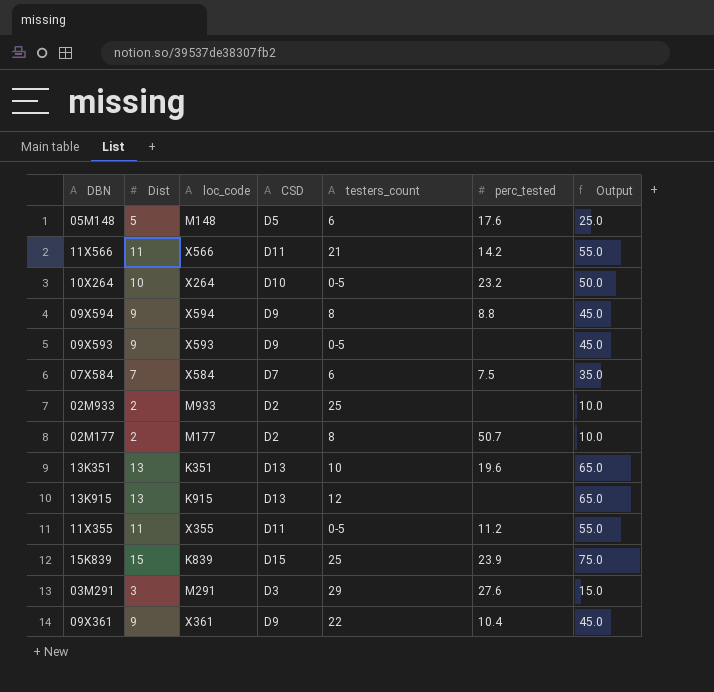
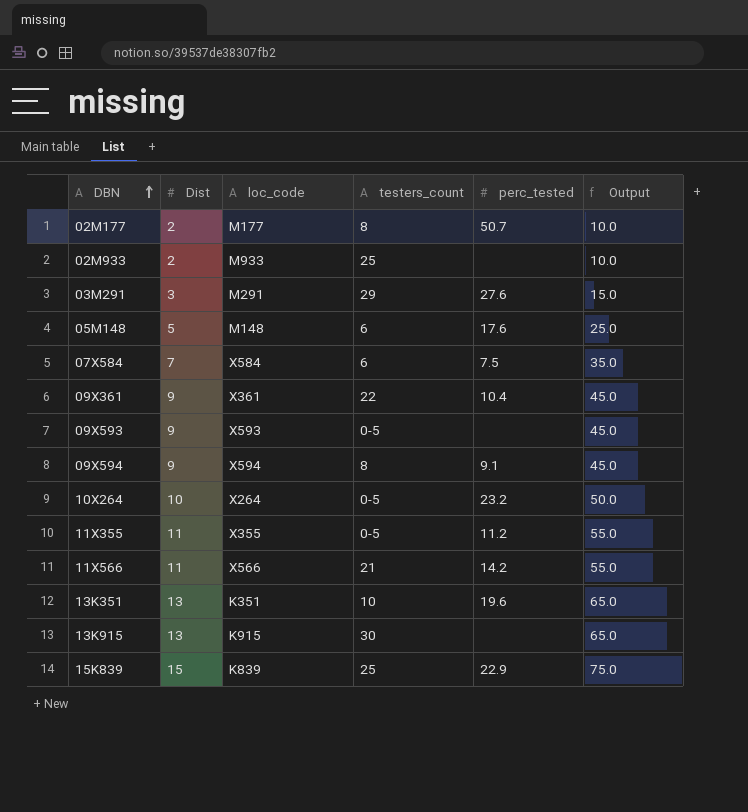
row order: none -> DBN ascending
column CSD | position: 4 -> none
09X594 | perc_tested: 8.8 -> 9.1
13K915 | testers_count: 12 -> 30
15K839 | perc_tested: 23.9 -> 22.9

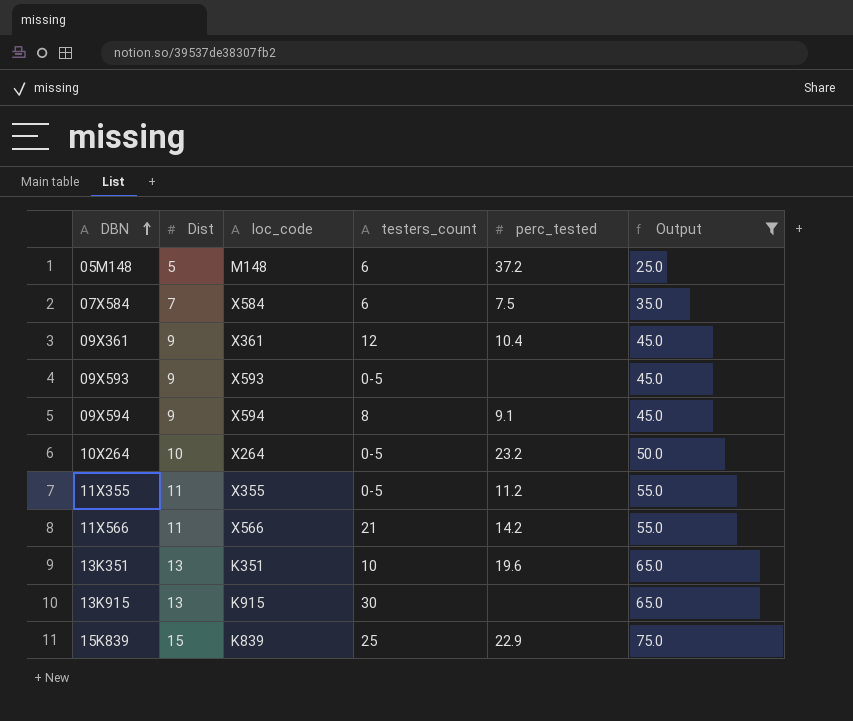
filter: none -> Output >= 25.0
05M148 | perc_tested: 17.6 -> 37.2
09X361 | testers_count: 22 -> 12

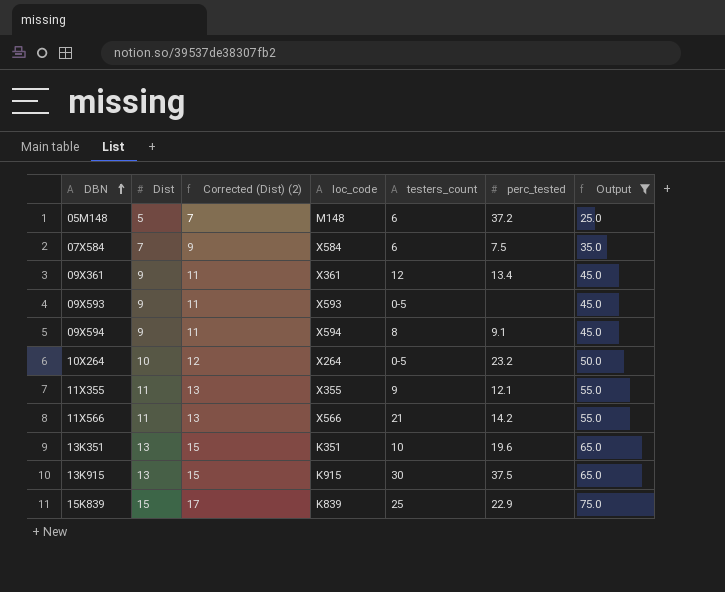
column Corrected (Dist) (2) | formula: none -> [Dist] + 2
09X361 | perc_tested: 10.4 -> 13.4
11X355 | testers_count: 0-5 -> 9
11X355 | perc_tested: 11.2 -> 12.1
13K915 | perc_tested: none -> 37.5

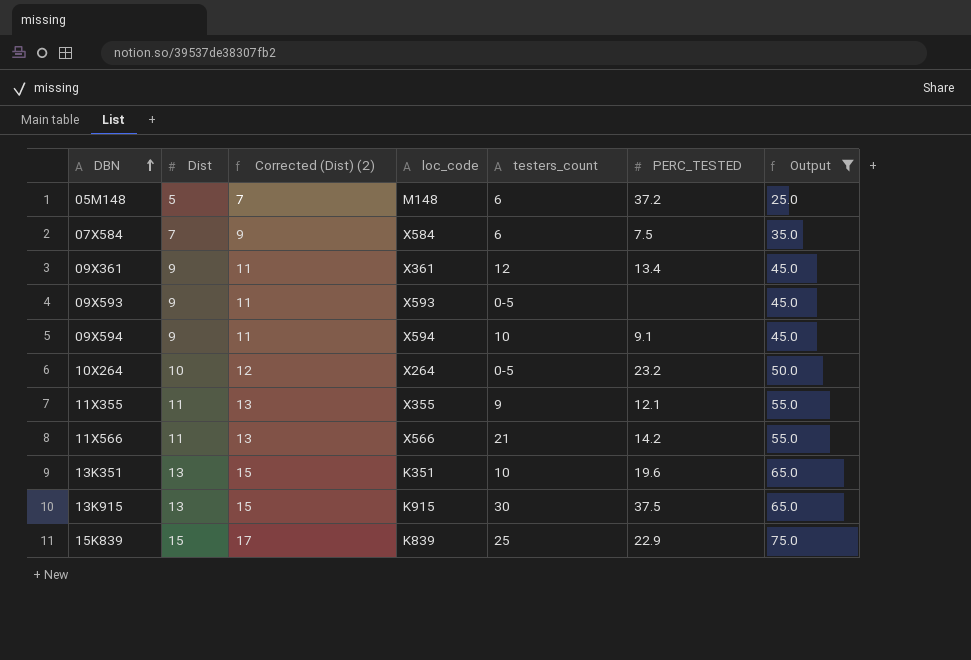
column name: perc_tested -> PERC_TESTED
09X594 | testers_count: 8 -> 10

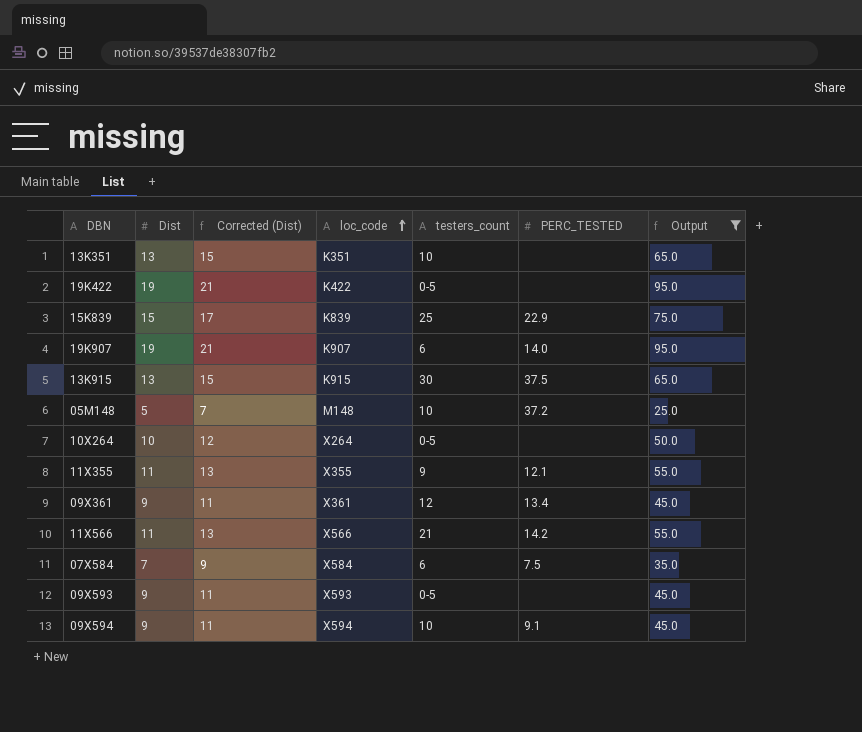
row order: DBN ascending -> loc_code ascending
column name: Corrected (Dist) (2) -> Corrected (Dist)
13K351 | PERC_TESTED: 19.6 -> none
row 19K422: none -> 19 | 21 | K422 | 0-5 | none | 95.0
row 19K907: none -> 19 | 21 | K907 | 6 | 14.0 | 95.0
05M148 | testers_count: 6 -> 10
10X264 | PERC_TESTED: 23.2 -> none

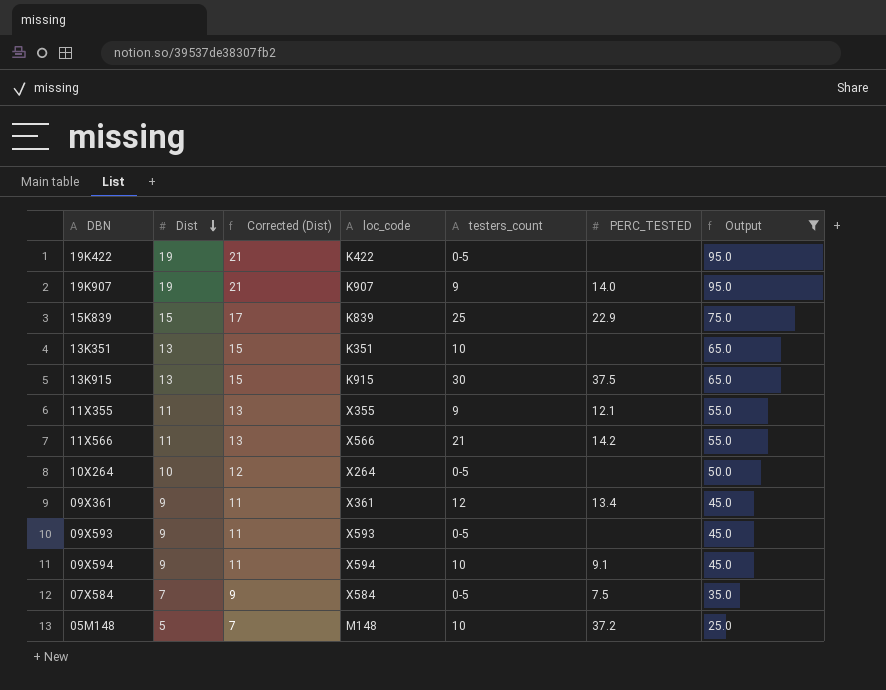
row order: loc_code ascending -> Dist descending
19K907 | testers_count: 6 -> 9
07X584 | testers_count: 6 -> 0-5

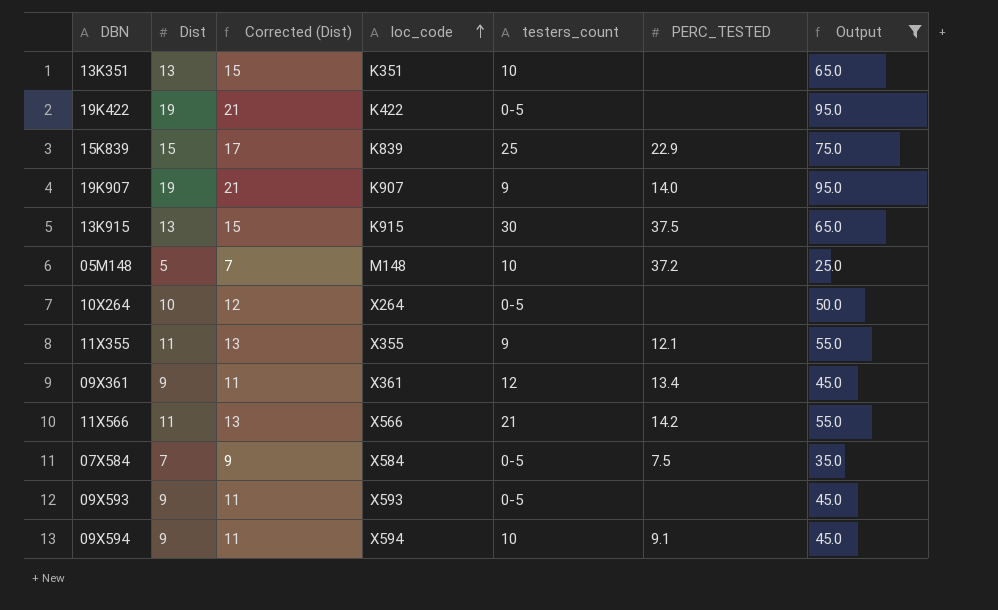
row order: Dist descending -> loc_code ascending

